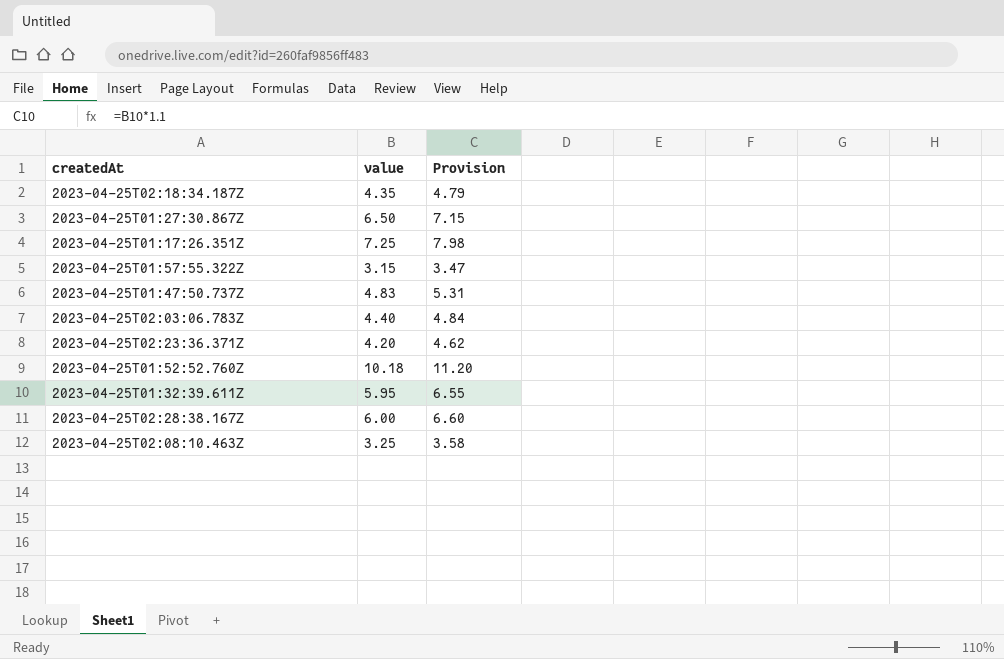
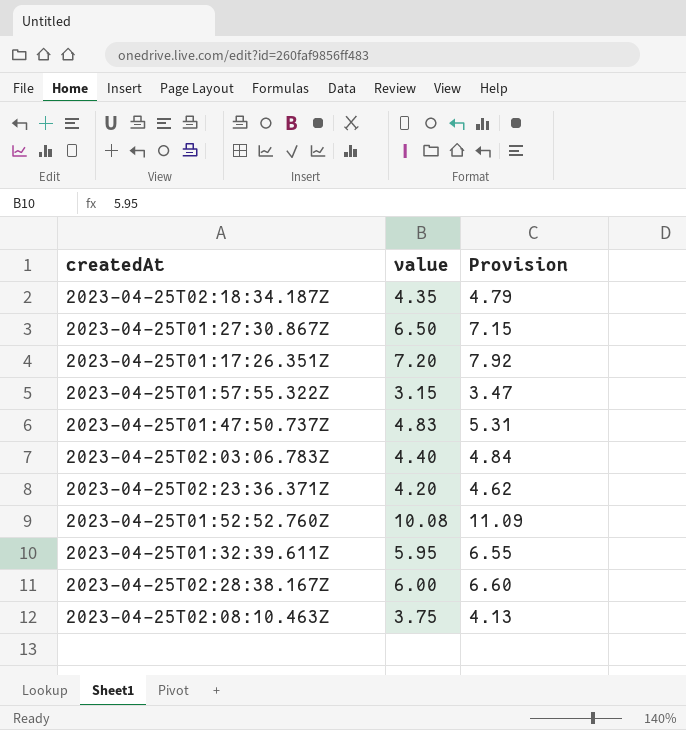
2023-04-25T01:17:26.351Z | value: 7.25 -> 7.20
2023-04-25T01:17:26.351Z | Provision: 7.98 -> 7.92
2023-04-25T01:52:52.760Z | value: 10.18 -> 10.08
2023-04-25T01:52:52.760Z | Provision: 11.20 -> 11.09
2023-04-25T02:08:10.463Z | value: 3.25 -> 3.75
2023-04-25T02:08:10.463Z | Provision: 3.58 -> 4.13

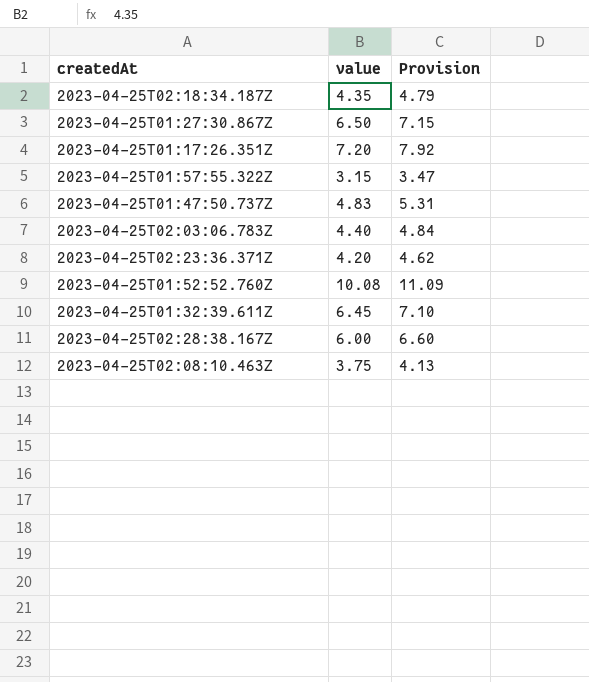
2023-04-25T01:32:39.611Z | value: 5.95 -> 6.45
2023-04-25T01:32:39.611Z | Provision: 6.55 -> 7.10

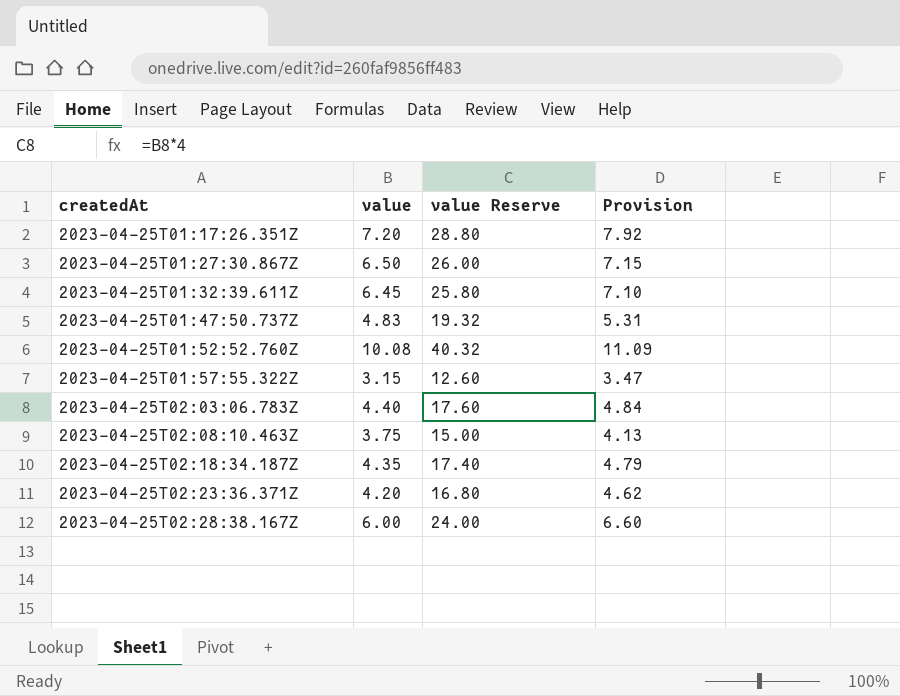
row order: none -> createdAt ascending
column value Reserve | formula: none -> [value] * 4

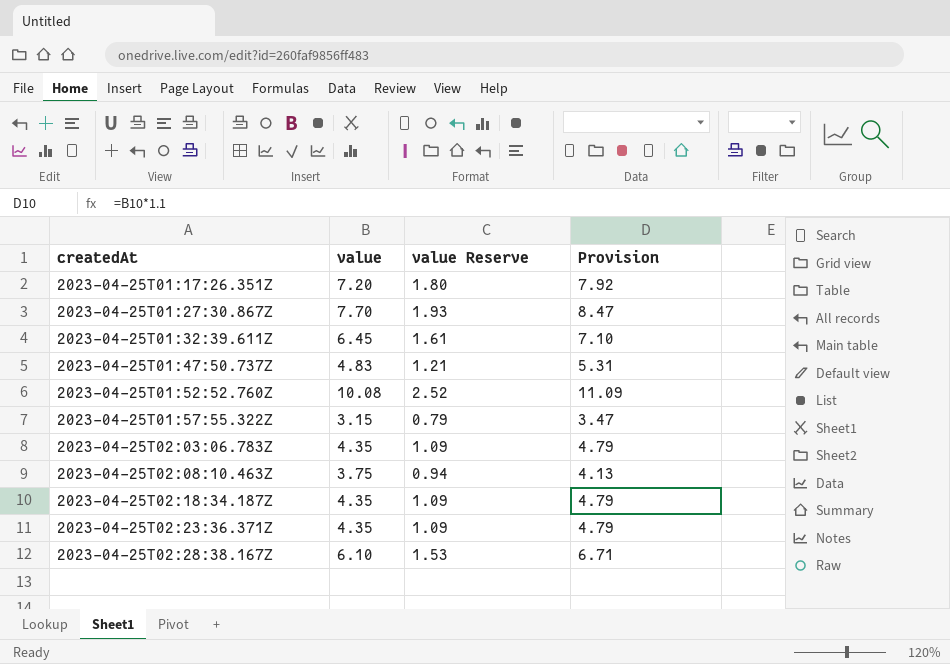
column value Reserve | formula: [value] * 4 -> [value] * 0.25
2023-04-25T01:27:30.867Z | value: 6.50 -> 7.70
2023-04-25T01:27:30.867Z | Provision: 7.15 -> 8.47
2023-04-25T02:03:06.783Z | value: 4.40 -> 4.35
2023-04-25T02:03:06.783Z | Provision: 4.84 -> 4.79
2023-04-25T02:23:36.371Z | value: 4.20 -> 4.35
2023-04-25T02:23:36.371Z | Provision: 4.62 -> 4.79
2023-04-25T02:28:38.167Z | value: 6.00 -> 6.10
2023-04-25T02:28:38.167Z | Provision: 6.60 -> 6.71

